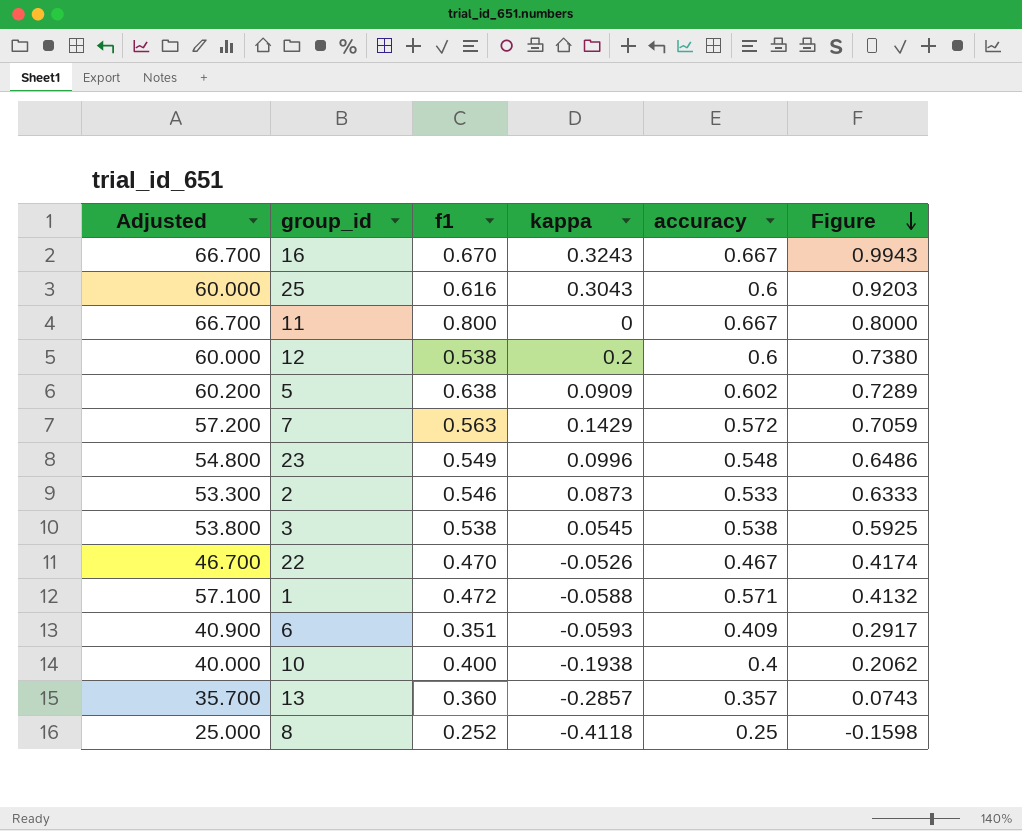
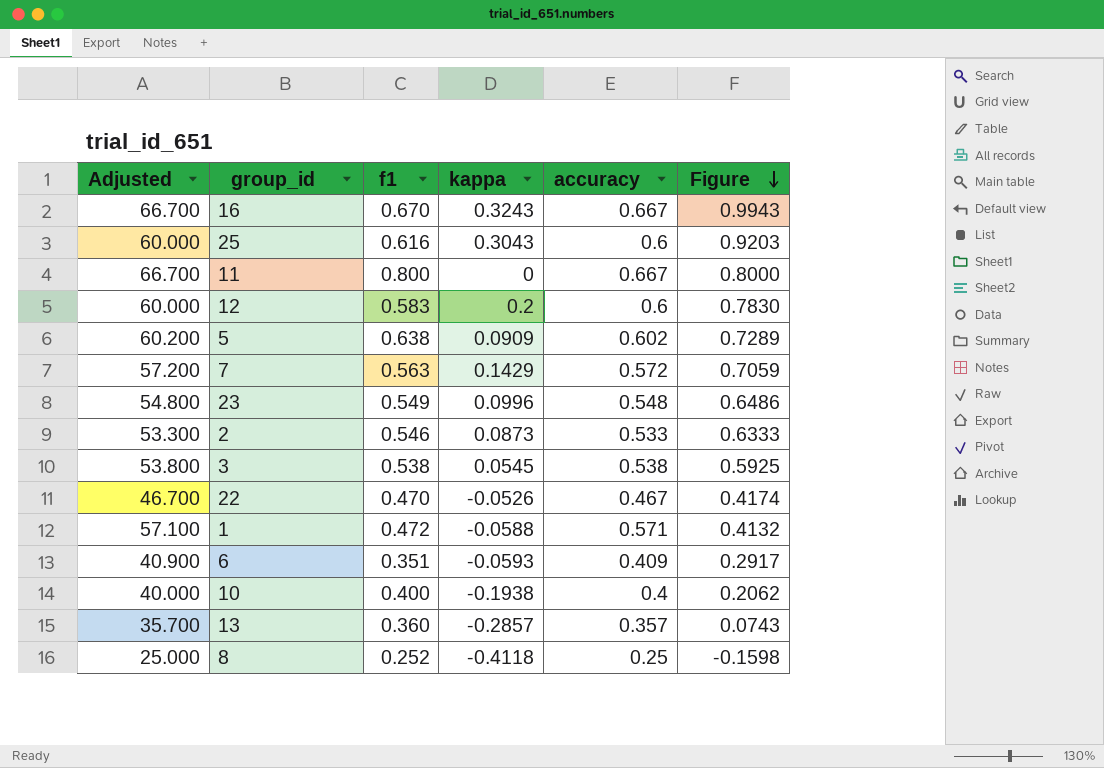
12 | f1: 0.538 -> 0.583
12 | Figure: 0.7380 -> 0.7830

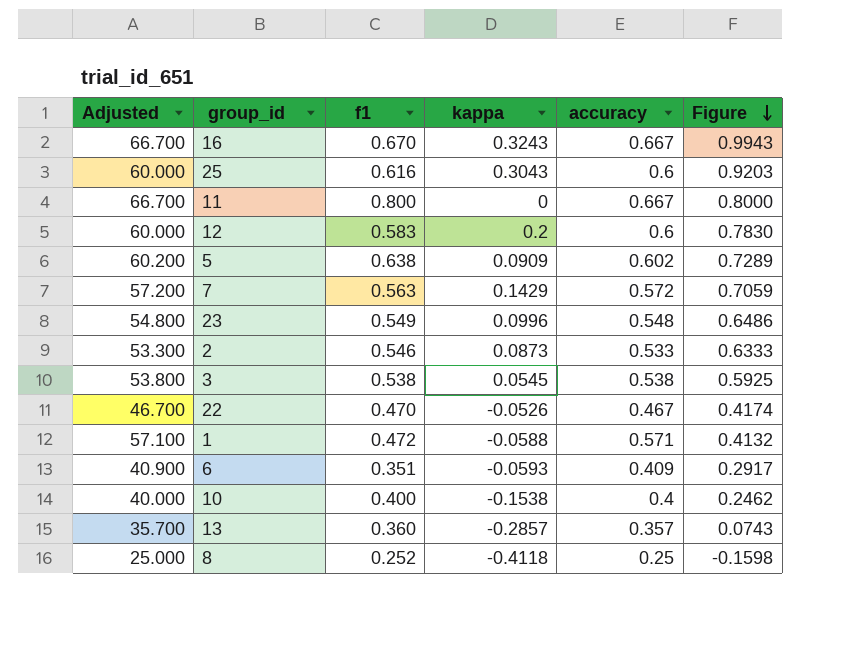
10 | kappa: -0.1938 -> -0.1538
10 | Figure: 0.2062 -> 0.2462

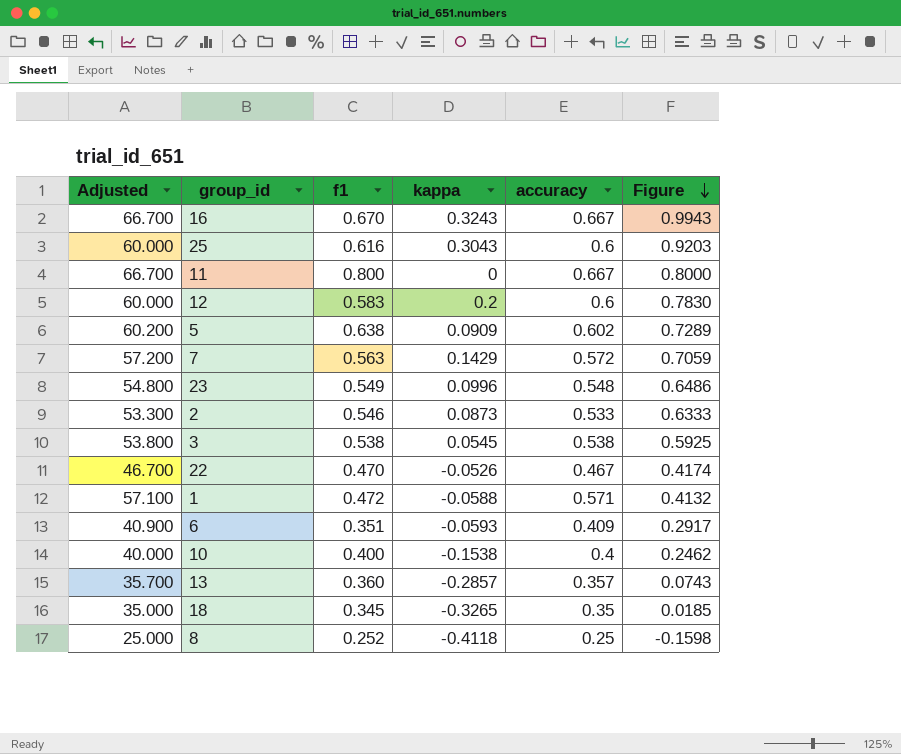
row 18: none -> 35.000 | 0.345 | -0.3265 | 0.35 | 0.0185

